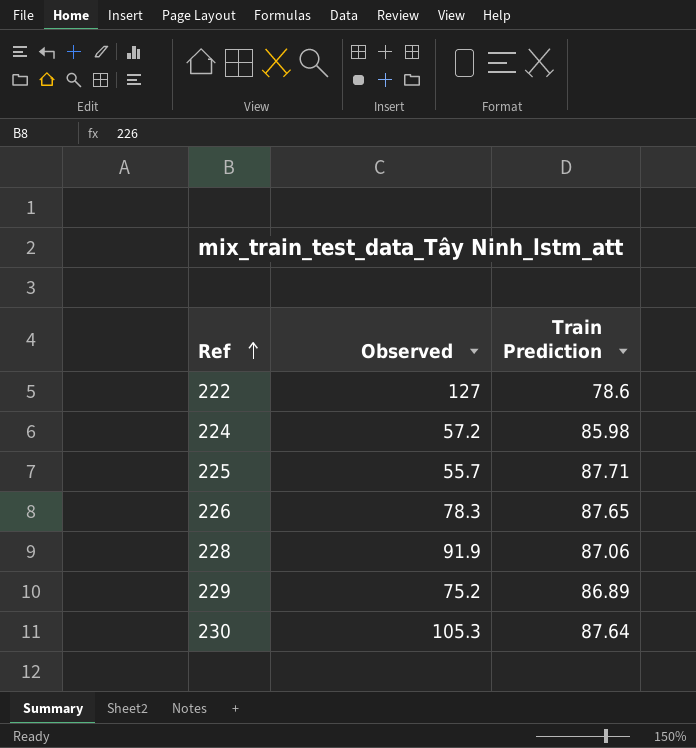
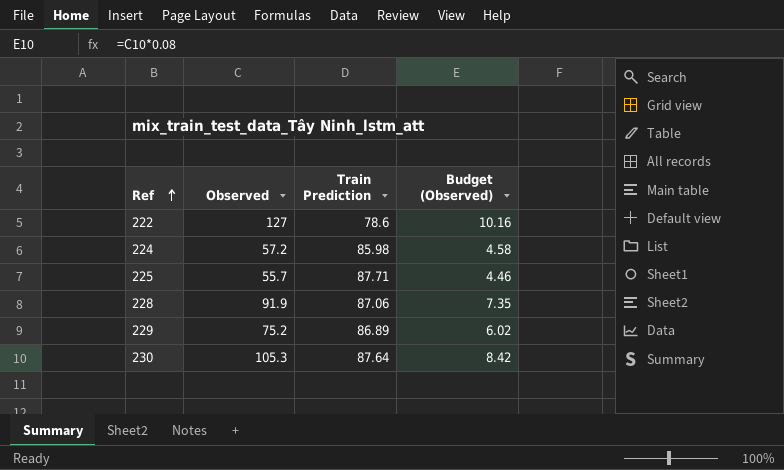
column Budget (Observed) | formula: none -> [Observed] * 0.08
row 226: 78.3 | 87.65 -> none

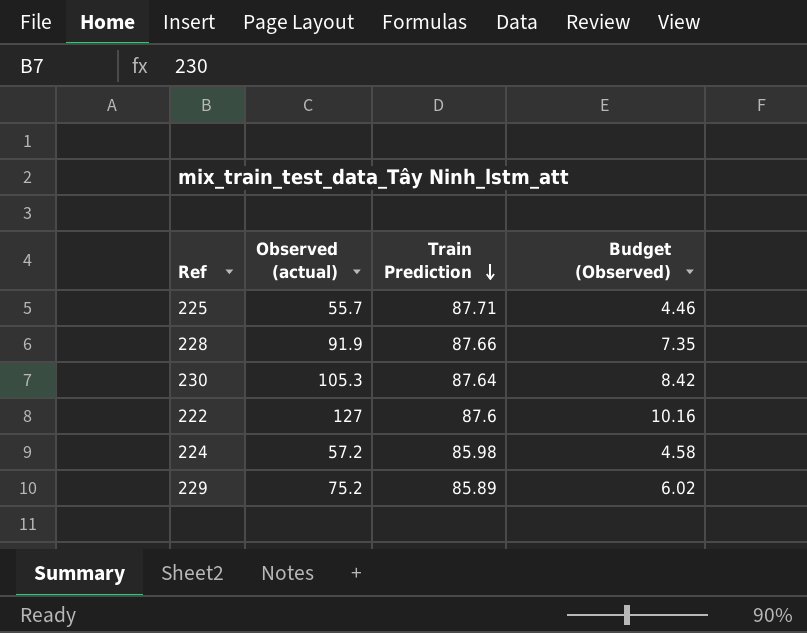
row order: Ref ascending -> Train Prediction descending
column name: Observed -> Observed (actual)
228 | Train Prediction: 87.06 -> 87.66
222 | Train Prediction: 78.6 -> 87.6
229 | Train Prediction: 86.89 -> 85.89

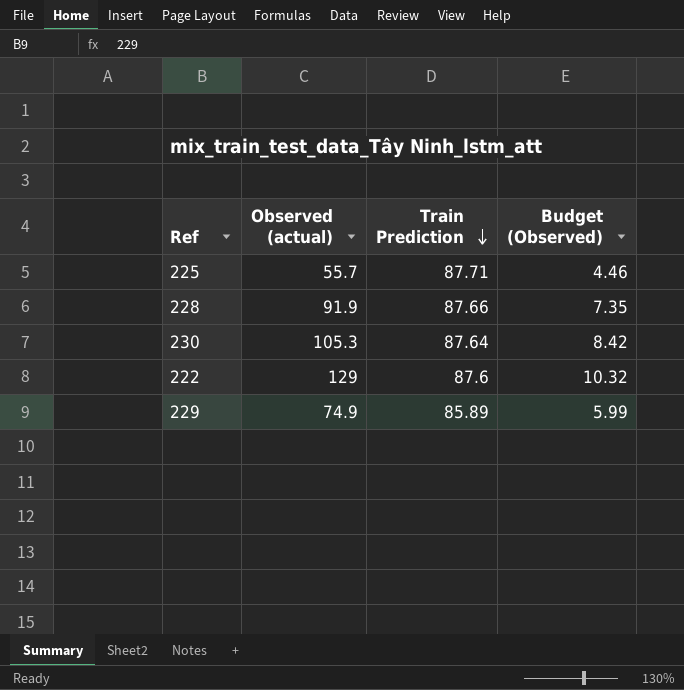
row 224: 57.2 | 85.98 | 4.58 -> none
222 | Observed (actual): 127 -> 129
222 | Budget (Observed): 10.16 -> 10.32
229 | Observed (actual): 75.2 -> 74.9
229 | Budget (Observed): 6.02 -> 5.99

